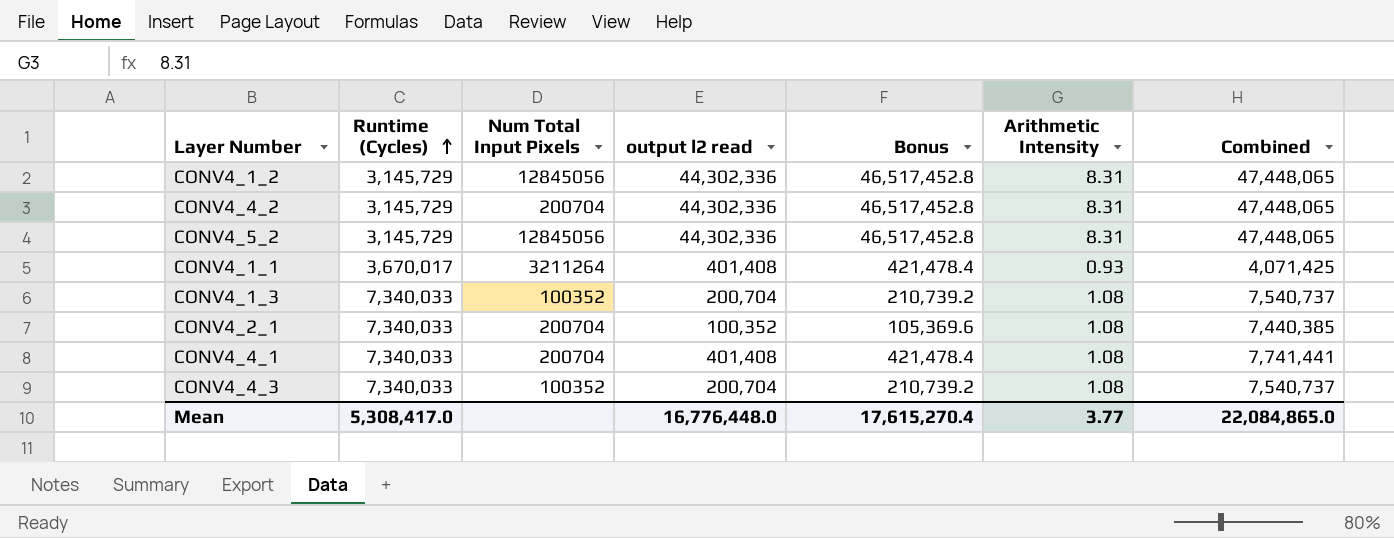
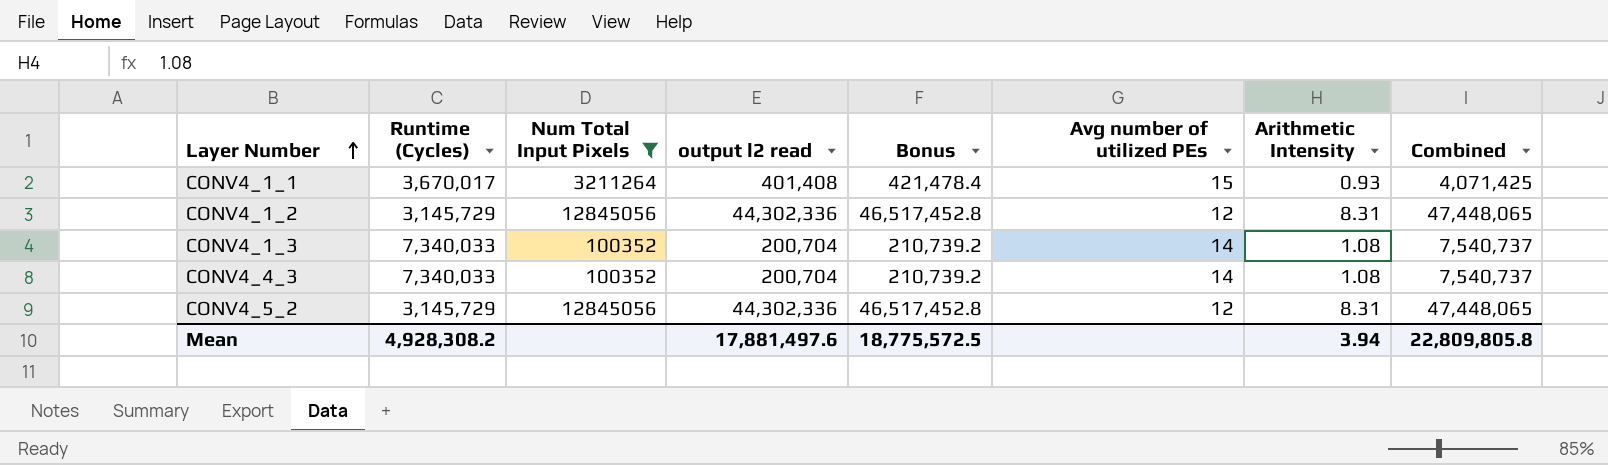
filter: none -> Num Total Input Pixels != 200704
row order: Runtime (Cycles) ascending -> Layer Number ascending
column Avg number of utilized PEs | position: none -> 6
Mean | Runtime (Cycles): 5,308,417.0 -> 4,928,308.2
Mean | output l2 read: 16,776,448.0 -> 17,881,497.6
Mean | Bonus: 17,615,270.4 -> 18,775,572.5
Mean | Arithmetic Intensity: 3.77 -> 3.94
Mean | Combined: 22,084,865.0 -> 22,809,805.8

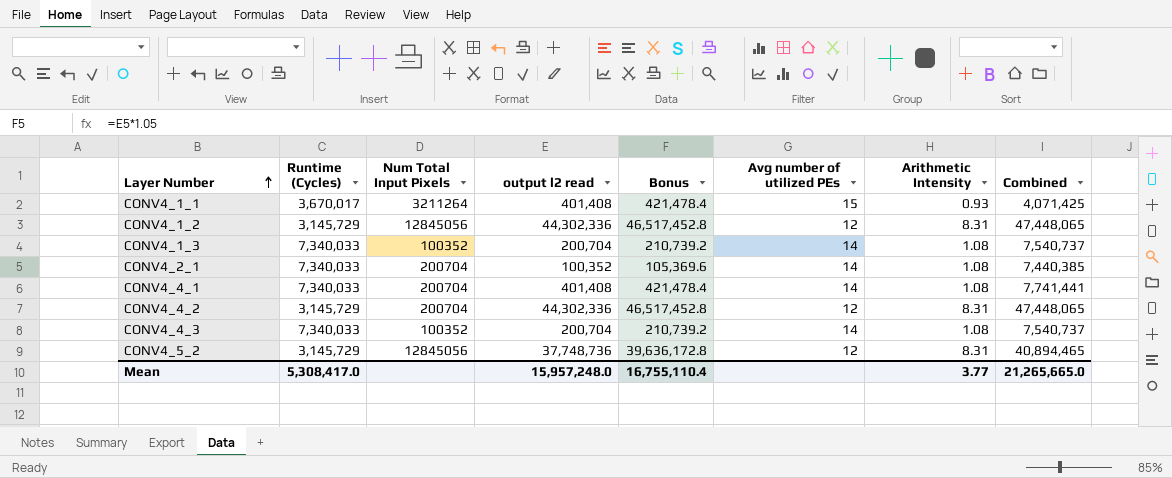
filter: Num Total Input Pixels != 200704 -> none
CONV4_5_2 | output l2 read: 44,302,336 -> 37,748,736
CONV4_5_2 | Bonus: 46,517,452.8 -> 39,636,172.8
CONV4_5_2 | Combined: 47,448,065 -> 40,894,465
Mean | Runtime (Cycles): 4,928,308.2 -> 5,308,417.0
Mean | output l2 read: 17,881,497.6 -> 15,957,248.0
Mean | Bonus: 18,775,572.5 -> 16,755,110.4
Mean | Arithmetic Intensity: 3.94 -> 3.77
Mean | Combined: 22,809,805.8 -> 21,265,665.0

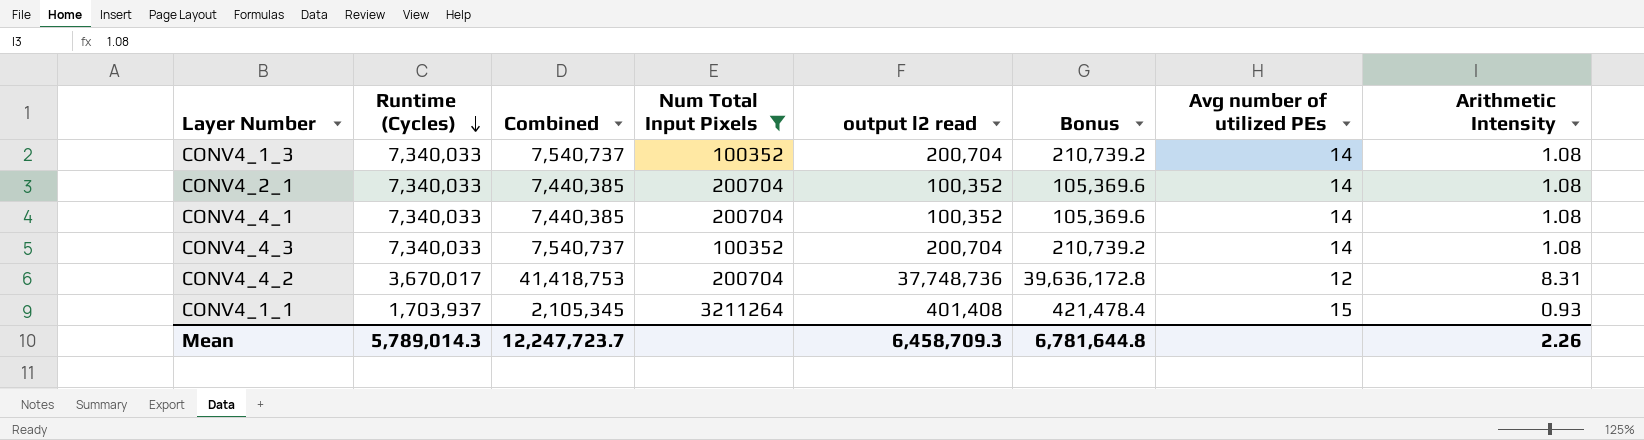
filter: none -> Num Total Input Pixels != 12845056
row order: Layer Number ascending -> Runtime (Cycles) descending
column Combined | position: 8 -> 3
CONV4_4_1 | Combined: 7,741,441 -> 7,440,385
CONV4_4_1 | output l2 read: 401,408 -> 100,352
CONV4_4_1 | Bonus: 421,478.4 -> 105,369.6
CONV4_4_2 | Runtime (Cycles): 3,145,729 -> 3,670,017
CONV4_4_2 | Combined: 47,448,065 -> 41,418,753
CONV4_4_2 | output l2 read: 44,302,336 -> 37,748,736
CONV4_4_2 | Bonus: 46,517,452.8 -> 39,636,172.8
CONV4_1_1 | Runtime (Cycles): 3,670,017 -> 1,703,937
CONV4_1_1 | Combined: 4,071,425 -> 2,105,345
Mean | Runtime (Cycles): 5,308,417.0 -> 5,789,014.3
Mean | Combined: 21,265,665.0 -> 12,247,723.7
Mean | output l2 read: 15,957,248.0 -> 6,458,709.3
Mean | Bonus: 16,755,110.4 -> 6,781,644.8
Mean | Arithmetic Intensity: 3.77 -> 2.26

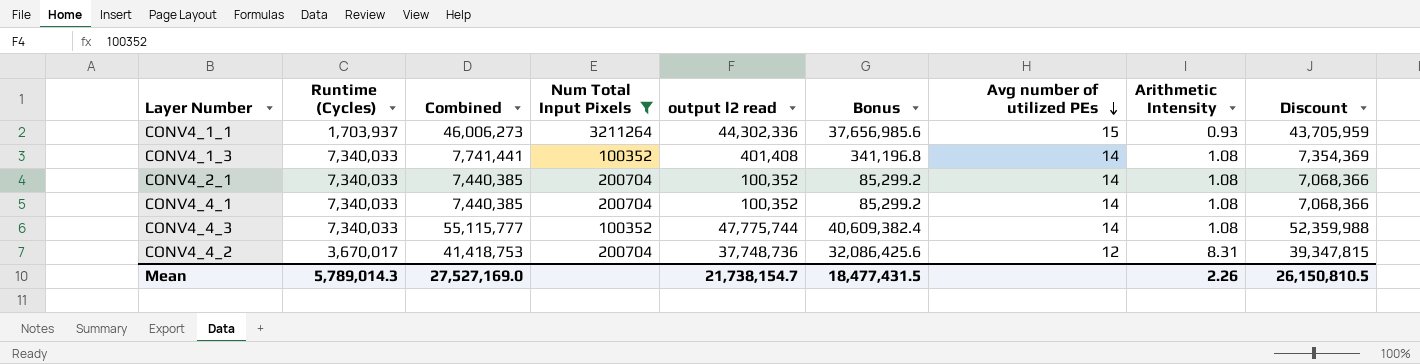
row order: Runtime (Cycles) descending -> Avg number of utilized PEs descending
column Bonus | formula: [output l2 read] * 1.05 -> [output l2 read] * 0.85
column Discount | formula: none -> [Combined] * 0.95
CONV4_1_1 | Combined: 2,105,345 -> 46,006,273
CONV4_1_1 | output l2 read: 401,408 -> 44,302,336
CONV4_1_3 | Combined: 7,540,737 -> 7,741,441
CONV4_1_3 | output l2 read: 200,704 -> 401,408
CONV4_4_3 | Combined: 7,540,737 -> 55,115,777
CONV4_4_3 | output l2 read: 200,704 -> 47,775,744
Mean | Combined: 12,247,723.7 -> 27,527,169.0
Mean | output l2 read: 6,458,709.3 -> 21,738,154.7
Mean | Bonus: 6,781,644.8 -> 18,477,431.5

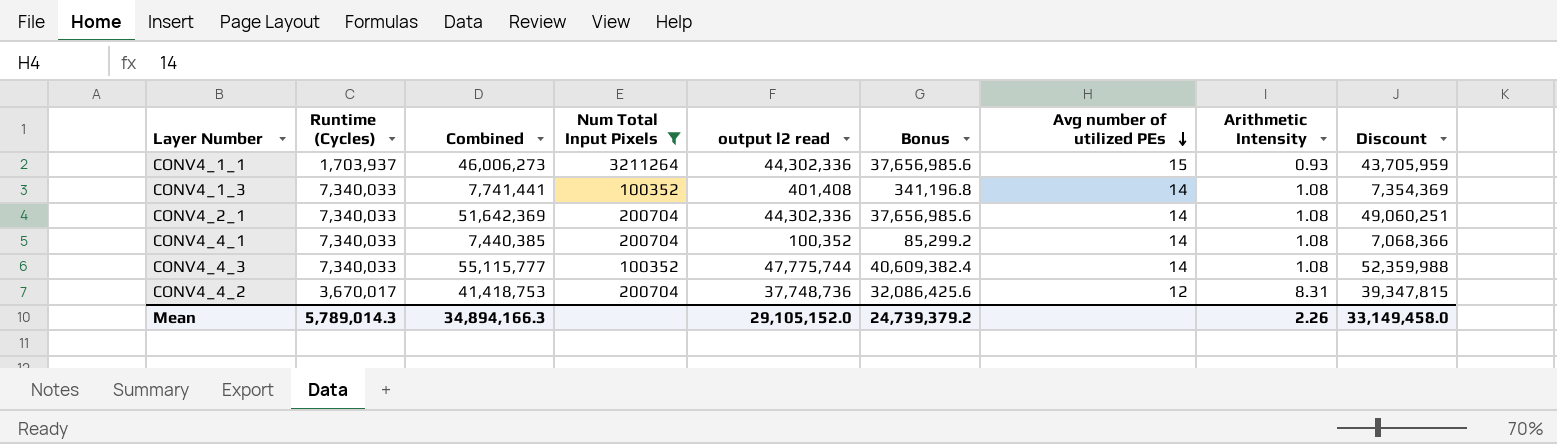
CONV4_2_1 | Combined: 7,440,385 -> 51,642,369
CONV4_2_1 | output l2 read: 100,352 -> 44,302,336
CONV4_2_1 | Bonus: 85,299.2 -> 37,656,985.6
CONV4_2_1 | Discount: 7,068,366 -> 49,060,251
Mean | Combined: 27,527,169.0 -> 34,894,166.3
Mean | output l2 read: 21,738,154.7 -> 29,105,152.0
Mean | Bonus: 18,477,431.5 -> 24,739,379.2
Mean | Discount: 26,150,810.5 -> 33,149,458.0

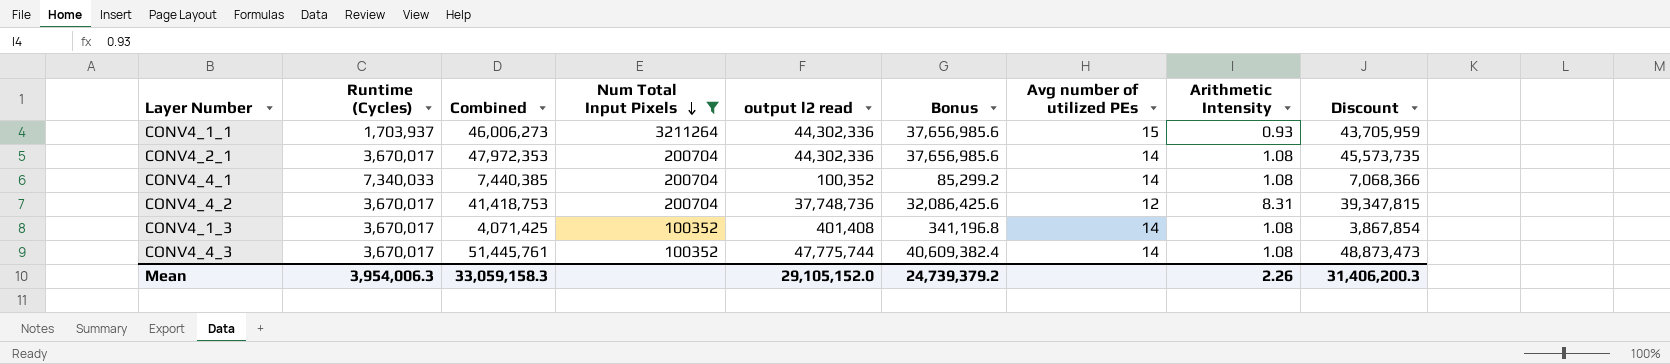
row order: Avg number of utilized PEs descending -> Num Total Input Pixels descending
CONV4_2_1 | Runtime (Cycles): 7,340,033 -> 3,670,017
CONV4_2_1 | Combined: 51,642,369 -> 47,972,353
CONV4_2_1 | Discount: 49,060,251 -> 45,573,735
CONV4_1_3 | Runtime (Cycles): 7,340,033 -> 3,670,017
CONV4_1_3 | Combined: 7,741,441 -> 4,071,425
CONV4_1_3 | Discount: 7,354,369 -> 3,867,854
CONV4_4_3 | Runtime (Cycles): 7,340,033 -> 3,670,017
CONV4_4_3 | Combined: 55,115,777 -> 51,445,761
CONV4_4_3 | Discount: 52,359,988 -> 48,873,473
Mean | Runtime (Cycles): 5,789,014.3 -> 3,954,006.3
Mean | Combined: 34,894,166.3 -> 33,059,158.3
Mean | Discount: 33,149,458.0 -> 31,406,200.3

